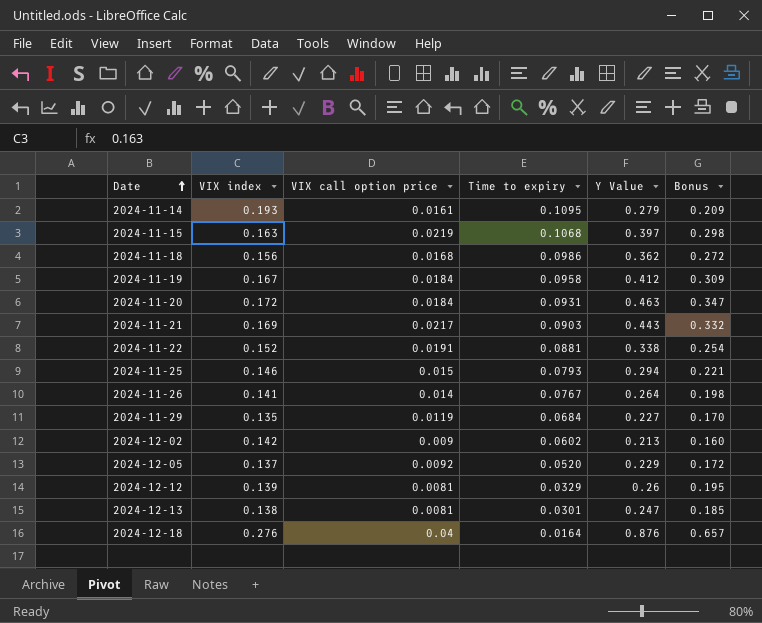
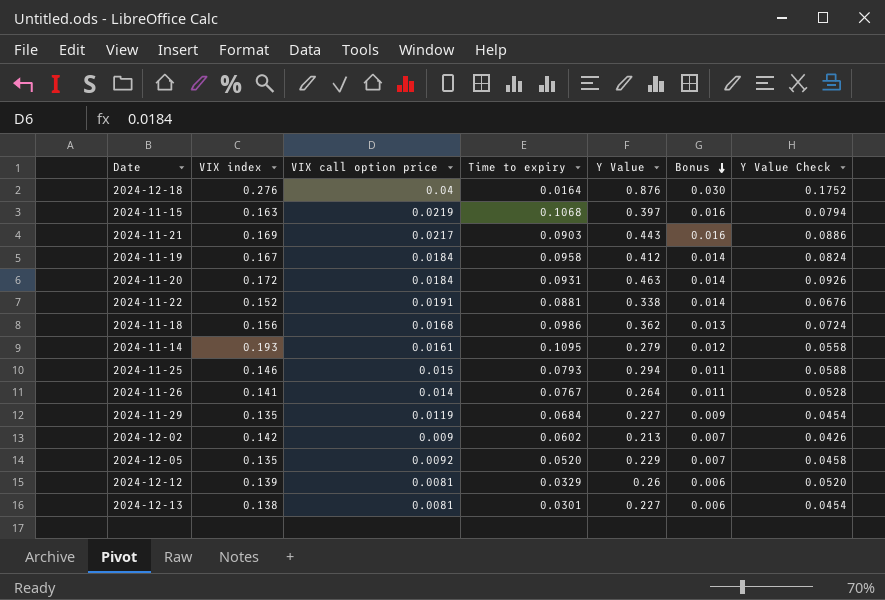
row order: Date ascending -> Bonus descending
column Bonus | formula: [Y Value] * 0.75 -> [VIX call option price] * 0.75
column Y Value Check | formula: none -> [Y Value] * 0.2
2024-12-05 | VIX index: 0.137 -> 0.135
2024-12-13 | Y Value: 0.247 -> 0.227

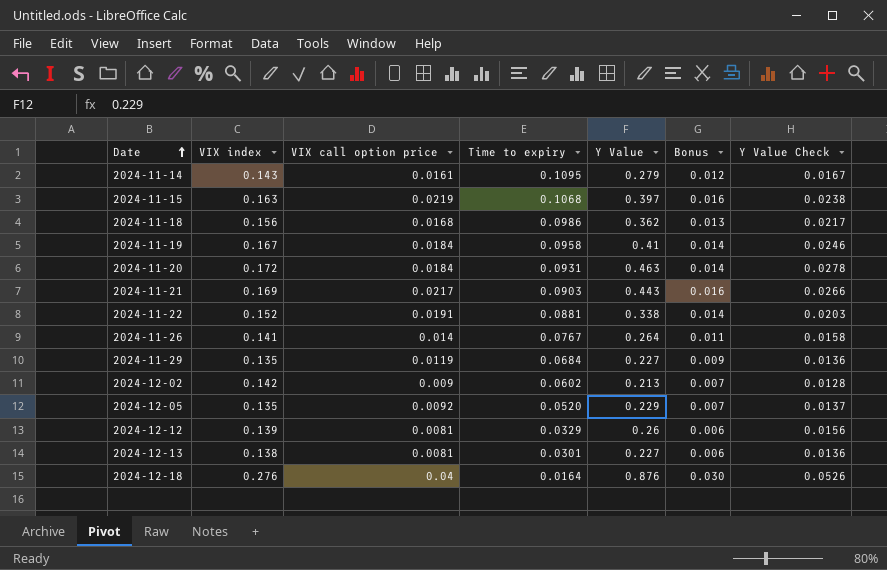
row order: Bonus descending -> Date ascending
column Y Value Check | formula: [Y Value] * 0.2 -> [Y Value] * 0.06
row 2024-11-25: 0.146 | 0.015 | 0.0793 | 0.294 | 0.011 | 0.0588 -> none
2024-11-14 | VIX index: 0.193 -> 0.143
2024-11-19 | Y Value: 0.412 -> 0.41

